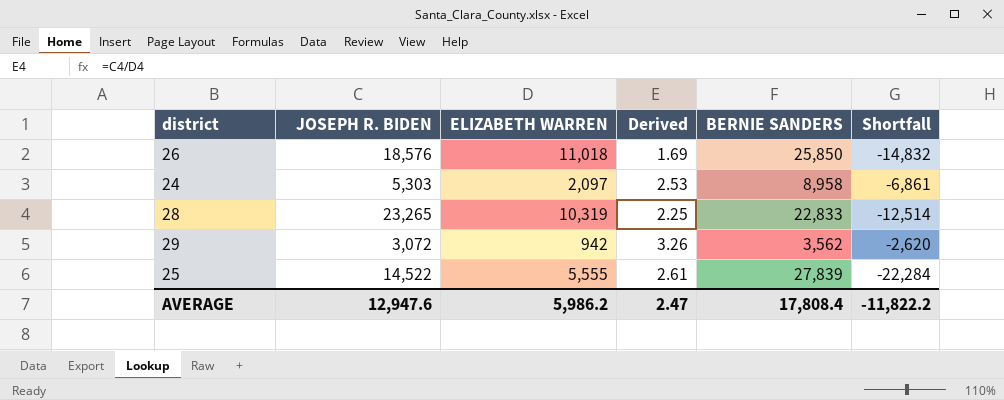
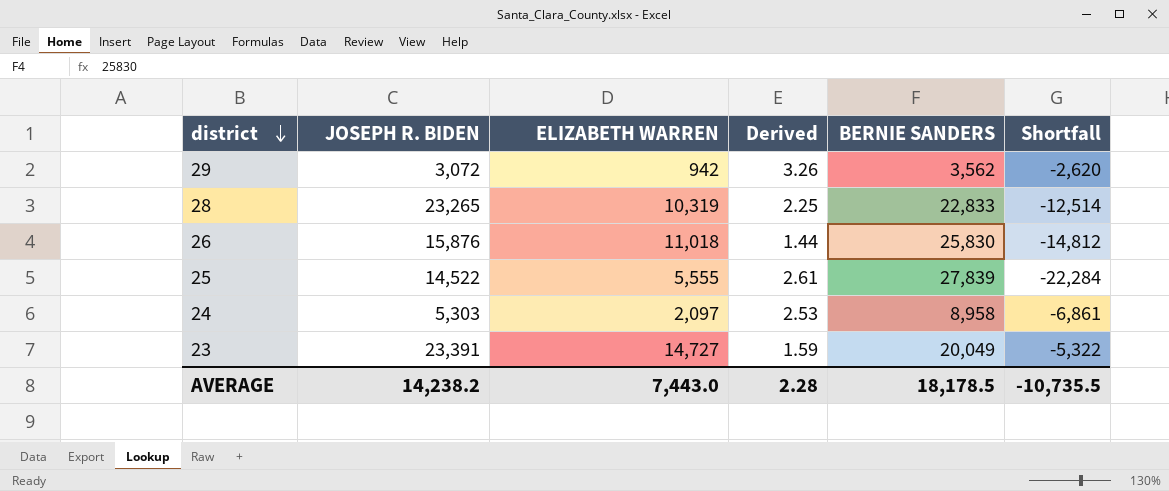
row order: none -> district descending
26 | JOSEPH R. BIDEN: 18,576 -> 15,876
26 | Derived: 1.69 -> 1.44
26 | BERNIE SANDERS: 25,850 -> 25,830
26 | Shortfall: -14,832 -> -14,812
row 23: none -> 23,391 | 14,727 | 1.59 | 20,049 | -5,322
AVERAGE | JOSEPH R. BIDEN: 12,947.6 -> 14,238.2
AVERAGE | ELIZABETH WARREN: 5,986.2 -> 7,443.0
AVERAGE | Derived: 2.47 -> 2.28
AVERAGE | BERNIE SANDERS: 17,808.4 -> 18,178.5
AVERAGE | Shortfall: -11,822.2 -> -10,735.5

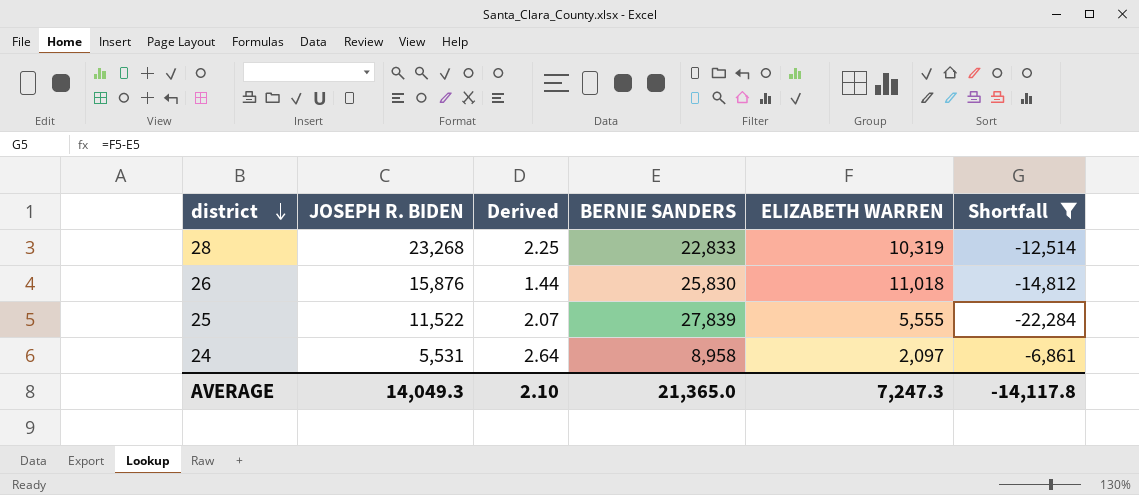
filter: none -> Shortfall <= -6,861
column ELIZABETH WARREN | position: 3 -> 5
28 | JOSEPH R. BIDEN: 23,265 -> 23,268
25 | JOSEPH R. BIDEN: 14,522 -> 11,522
25 | Derived: 2.61 -> 2.07
24 | JOSEPH R. BIDEN: 5,303 -> 5,531
24 | Derived: 2.53 -> 2.64
AVERAGE | JOSEPH R. BIDEN: 14,238.2 -> 14,049.3
AVERAGE | Derived: 2.28 -> 2.10
AVERAGE | BERNIE SANDERS: 18,178.5 -> 21,365.0
AVERAGE | ELIZABETH WARREN: 7,443.0 -> 7,247.3
AVERAGE | Shortfall: -10,735.5 -> -14,117.8

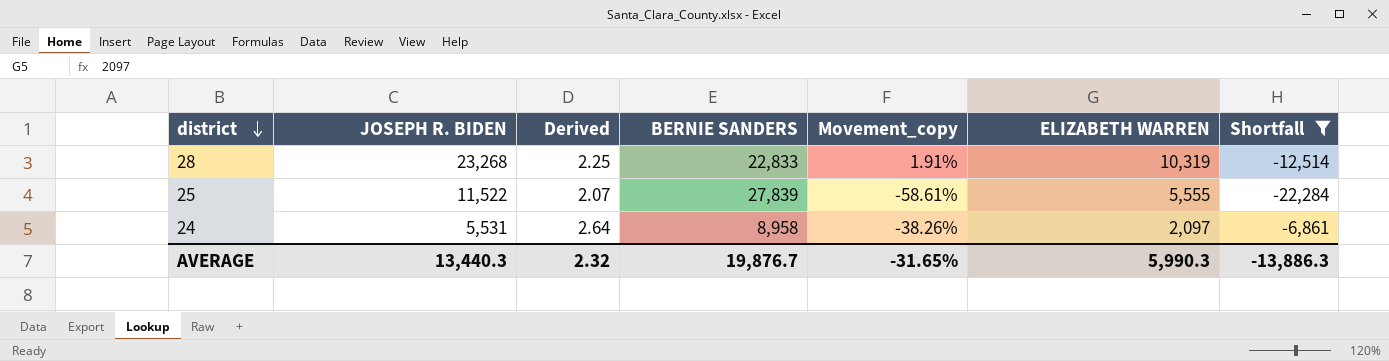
column Movement_copy | formula: none -> ([JOSEPH R. BIDEN] - [BERNIE SANDERS]) / [BERNIE SANDERS]
row 26: 15,876 | 1.44 | 25,830 | 11,018 | -14,812 -> none
AVERAGE | JOSEPH R. BIDEN: 14,049.3 -> 13,440.3
AVERAGE | Derived: 2.10 -> 2.32
AVERAGE | BERNIE SANDERS: 21,365.0 -> 19,876.7
AVERAGE | ELIZABETH WARREN: 7,247.3 -> 5,990.3
AVERAGE | Shortfall: -14,117.8 -> -13,886.3

